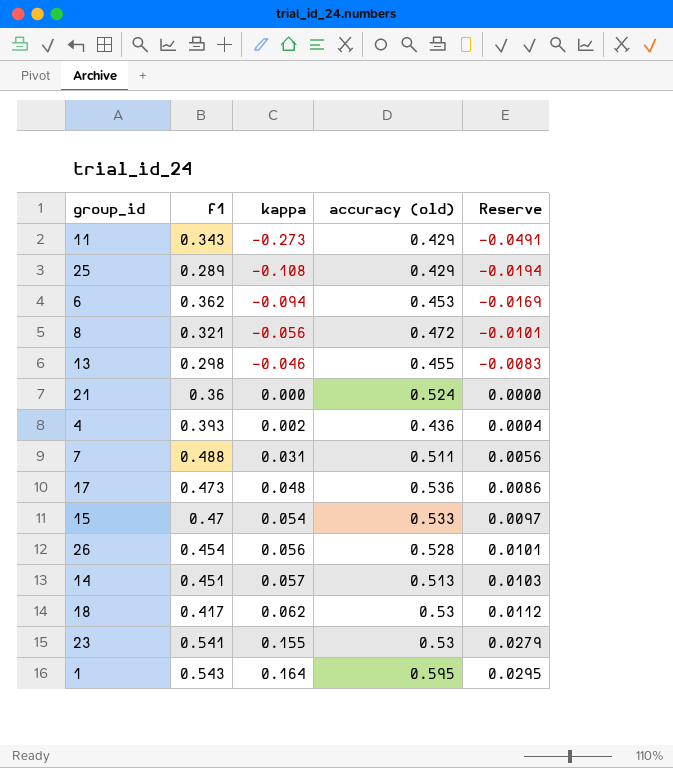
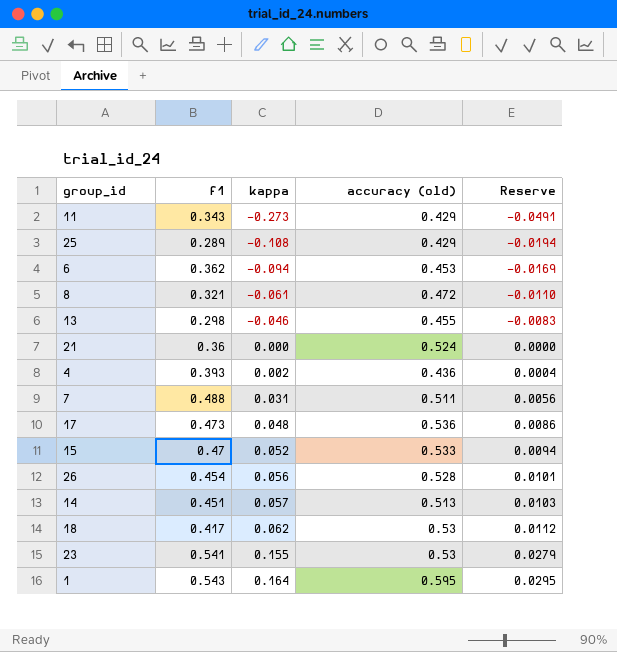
8 | kappa: -0.056 -> -0.061
8 | Reserve: -0.0101 -> -0.0110
15 | kappa: 0.054 -> 0.052
15 | Reserve: 0.0097 -> 0.0094

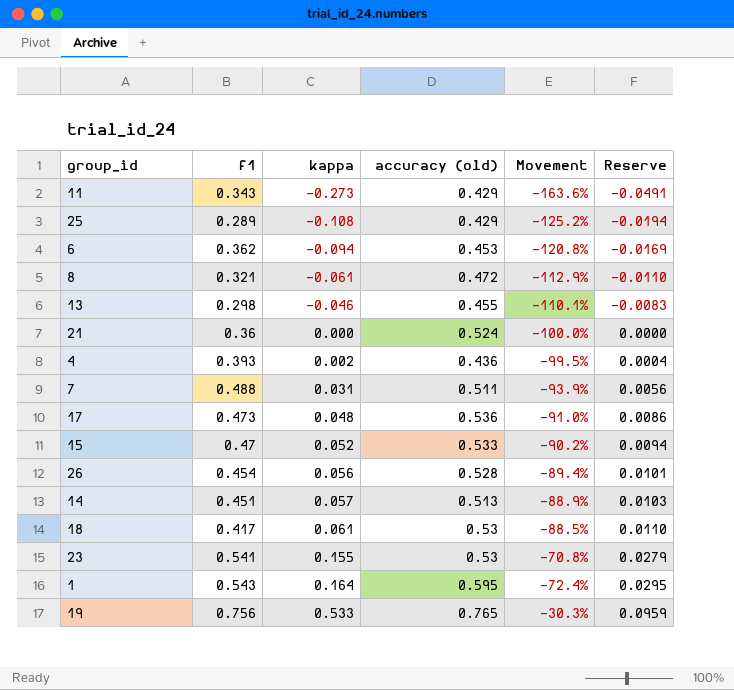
column Movement | formula: none -> ([kappa] - [accuracy (old)]) / [accuracy (old)]
18 | kappa: 0.062 -> 0.061
18 | Reserve: 0.0112 -> 0.0110
row 19: none -> 0.756 | 0.533 | 0.765 | -30.3% | 0.0959

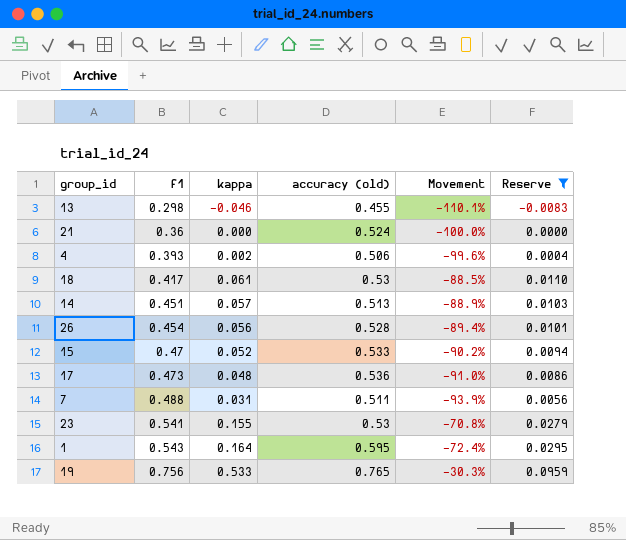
filter: none -> Reserve >= -0.0083
row order: kappa ascending -> f1 ascending
4 | accuracy (old): 0.436 -> 0.506
4 | Movement: -99.5% -> -99.6%

